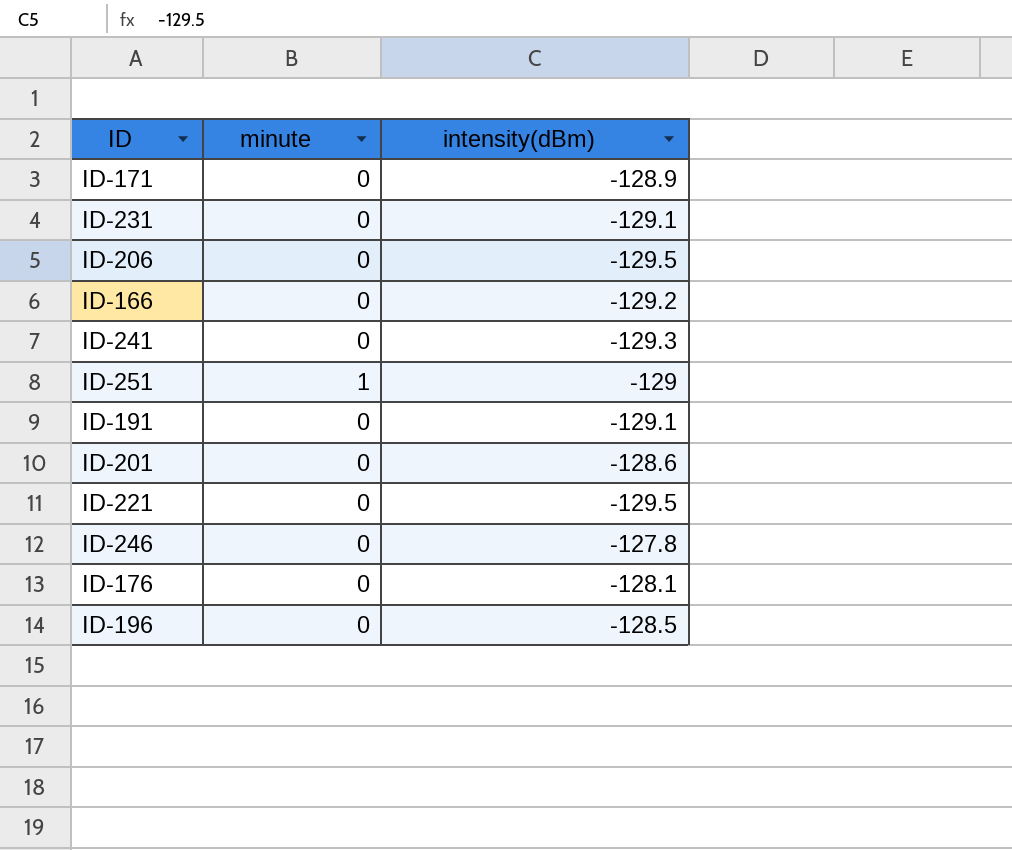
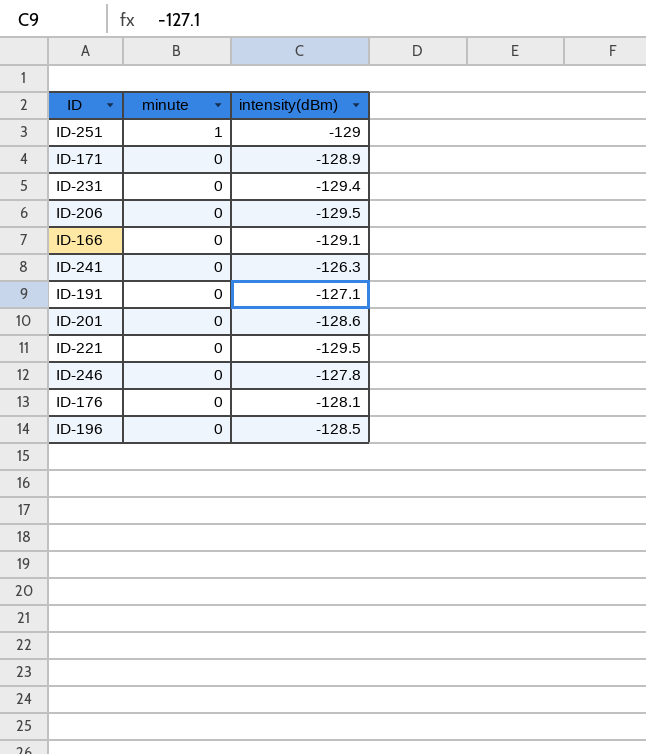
row order: none -> minute descending
ID-231 | intensity(dBm): -129.1 -> -129.4
ID-166 | intensity(dBm): -129.2 -> -129.1
ID-241 | intensity(dBm): -129.3 -> -126.3
ID-191 | intensity(dBm): -129.1 -> -127.1

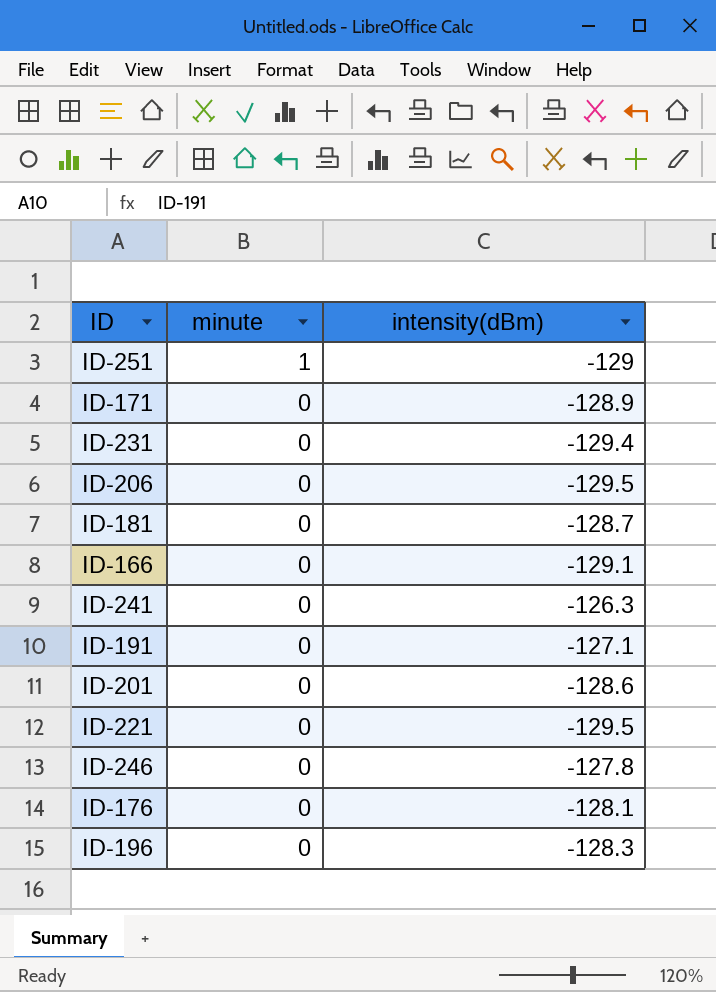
row ID-181: none -> 0 | -128.7
ID-196 | intensity(dBm): -128.5 -> -128.3

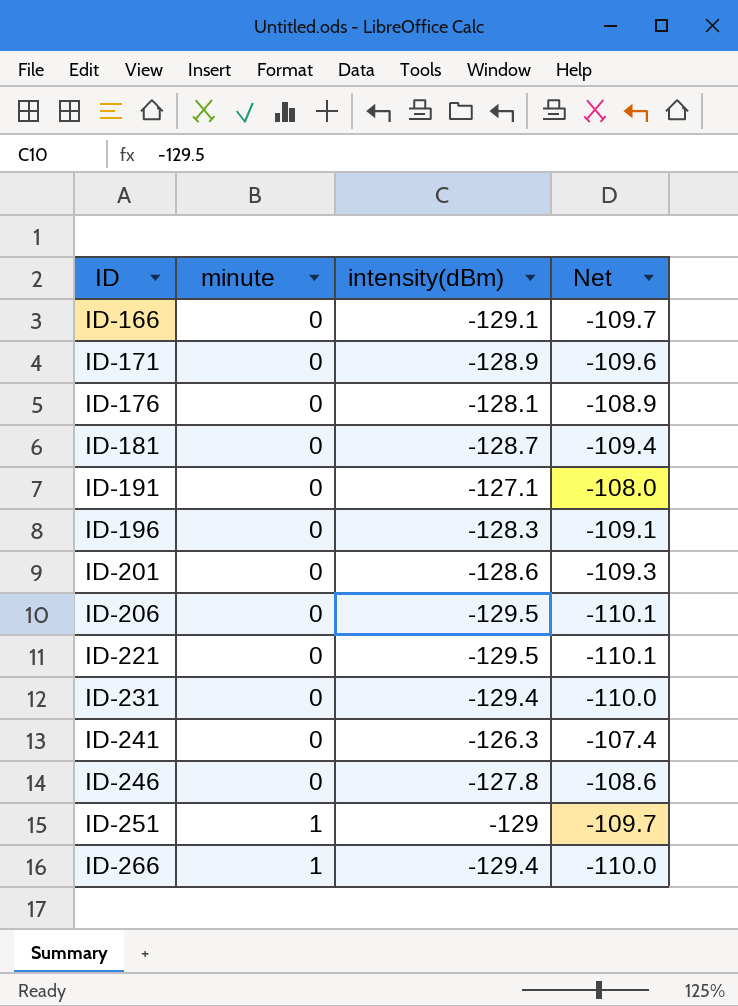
row order: minute descending -> ID ascending
column Net | formula: none -> [intensity(dBm)] * 0.85
row ID-266: none -> 1 | -129.4 | -110.0

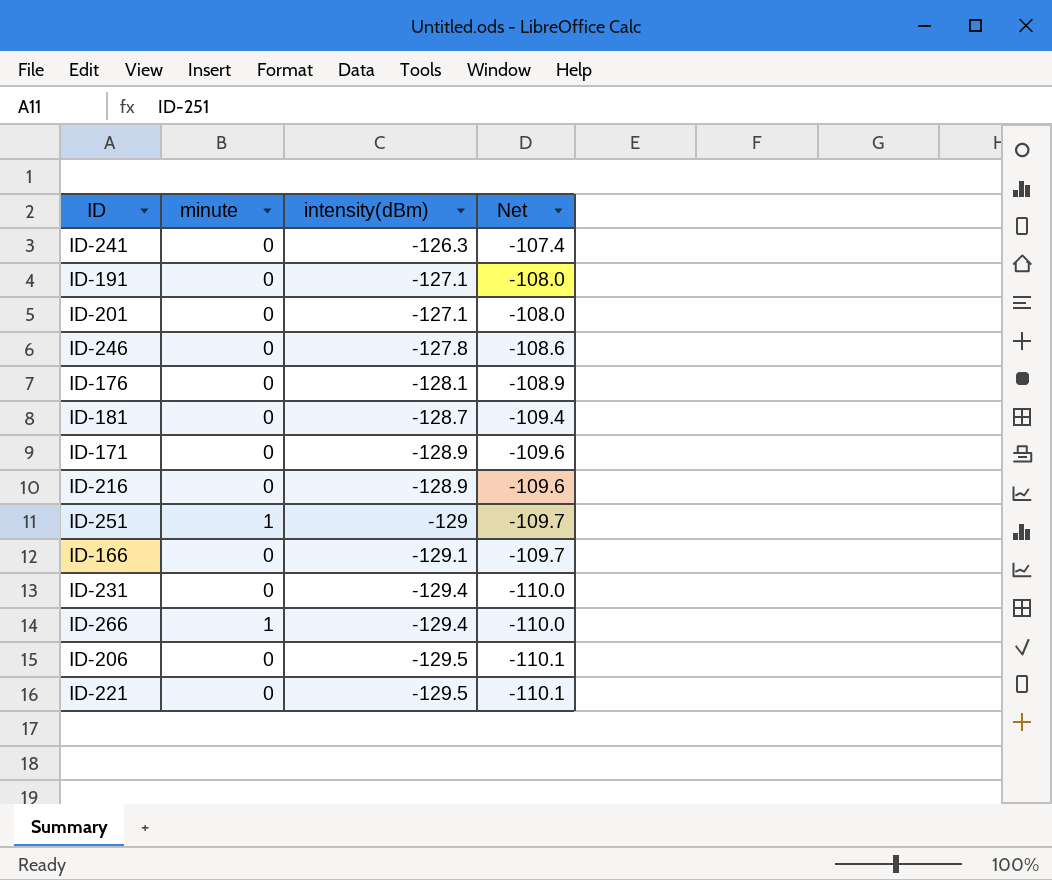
row order: ID ascending -> intensity(dBm) descending
row ID-196: 0 | -128.3 | -109.1 -> none
ID-201 | intensity(dBm): -128.6 -> -127.1
ID-201 | Net: -109.3 -> -108.0
row ID-216: none -> 0 | -128.9 | -109.6

